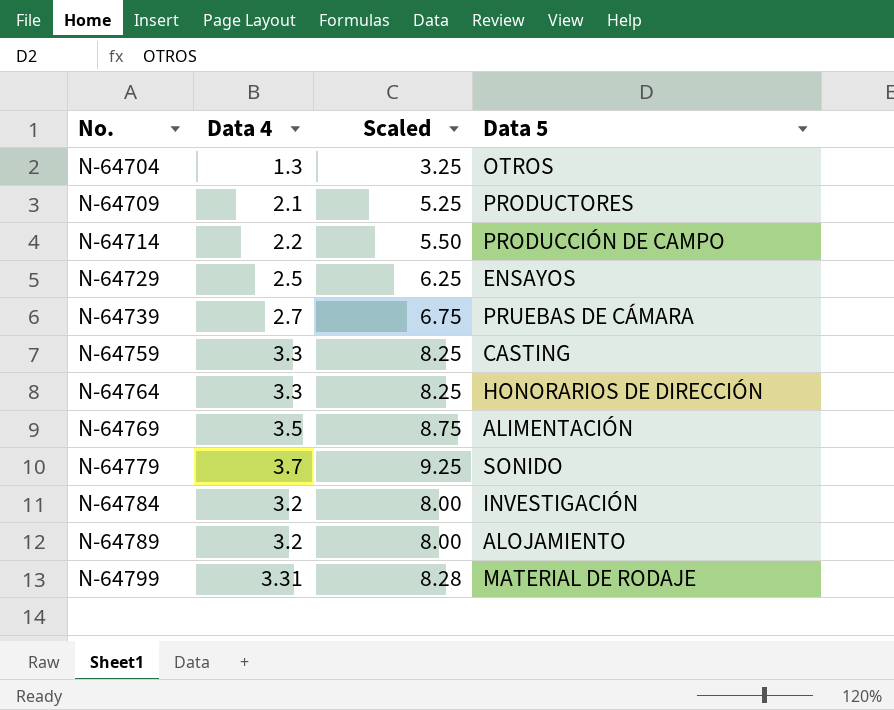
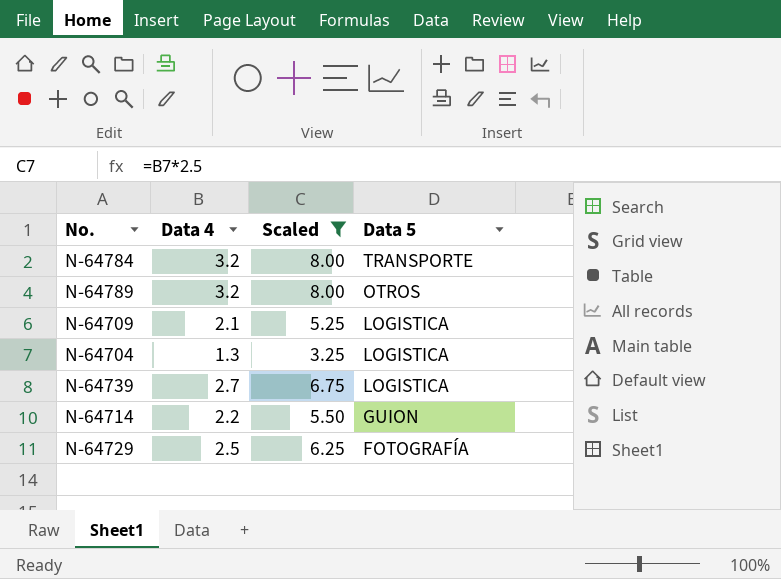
filter: none -> Scaled <= 8.00
row order: No. ascending -> Data 5 descending
N-64784 | Data 5: INVESTIGACIÓN -> TRANSPORTE
N-64789 | Data 5: ALOJAMIENTO -> OTROS
N-64709 | Data 5: PRODUCTORES -> LOGISTICA
N-64704 | Data 5: OTROS -> LOGISTICA
N-64739 | Data 5: PRUEBAS DE CÁMARA -> LOGISTICA
N-64714 | Data 5: PRODUCCIÓN DE CAMPO -> GUION
N-64729 | Data 5: ENSAYOS -> FOTOGRAFÍA

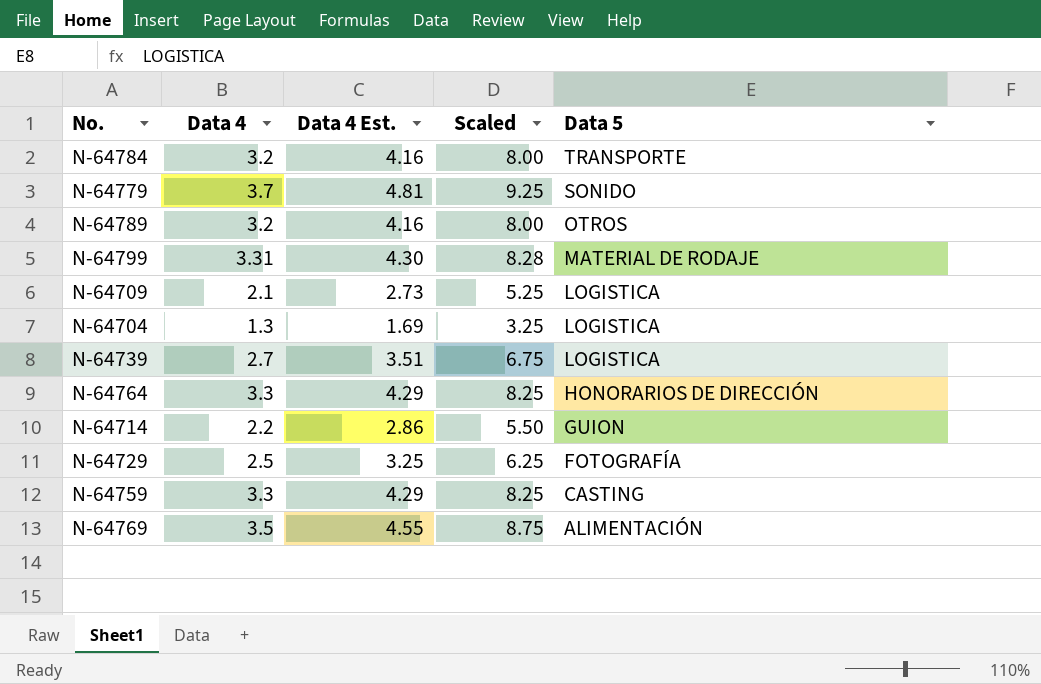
filter: Scaled <= 8.00 -> none
column Data 4 Est. | formula: none -> [Data 4] * 1.3

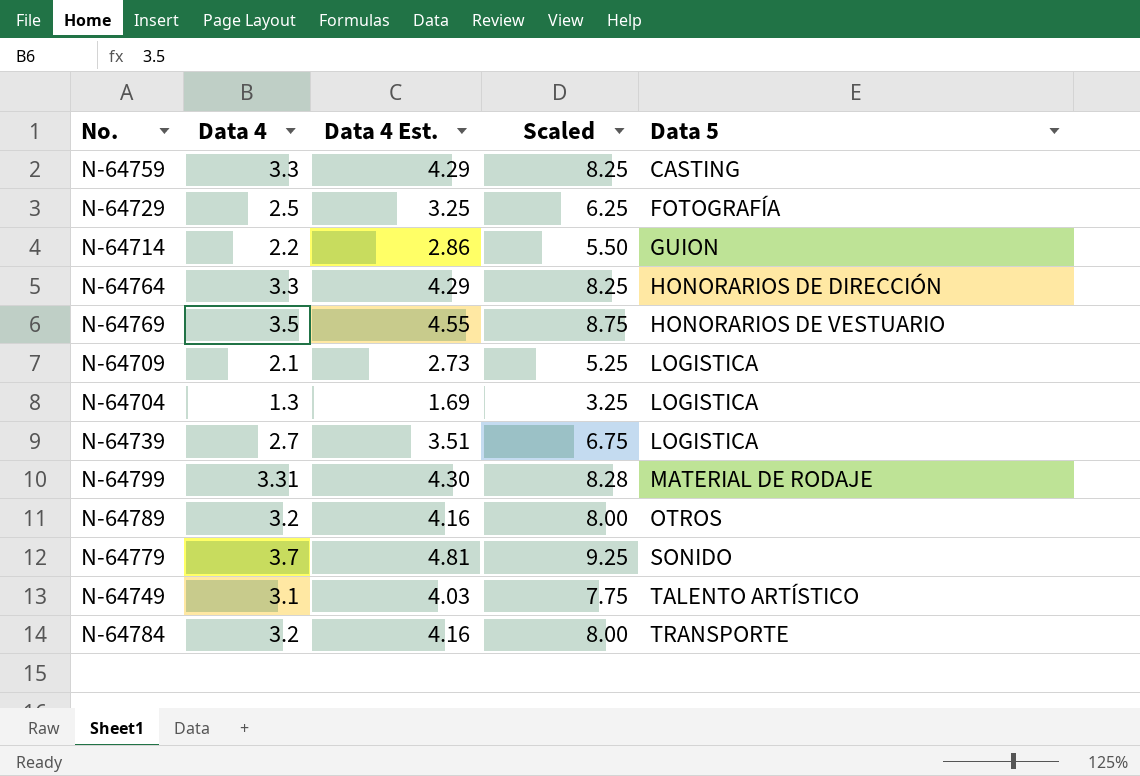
row order: Data 5 descending -> Data 5 ascending
N-64769 | Data 5: ALIMENTACIÓN -> HONORARIOS DE VESTUARIO
row N-64749: none -> 3.1 | 4.03 | 7.75 | TALENTO ARTÍSTICO

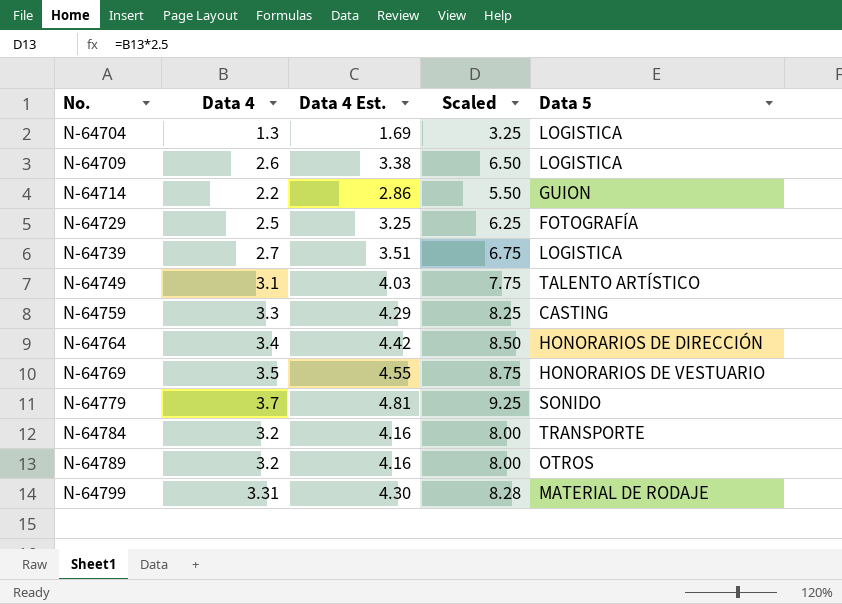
row order: Data 5 ascending -> No. ascending
N-64709 | Data 4: 2.1 -> 2.6
N-64709 | Data 4 Est.: 2.73 -> 3.38
N-64709 | Scaled: 5.25 -> 6.50
N-64764 | Data 4: 3.3 -> 3.4
N-64764 | Data 4 Est.: 4.29 -> 4.42
N-64764 | Scaled: 8.25 -> 8.50

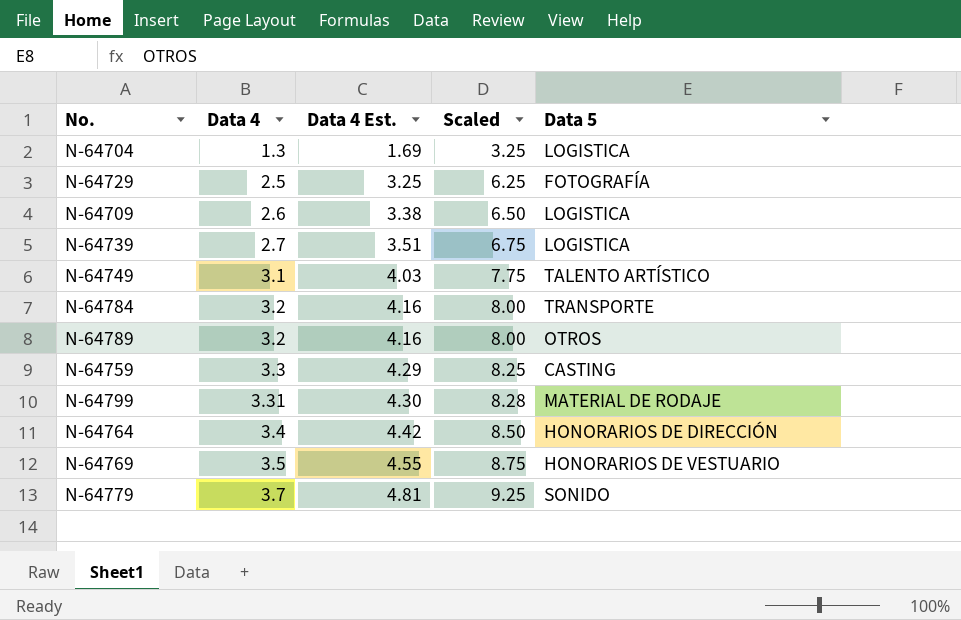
row order: No. ascending -> Data 4 ascending
row N-64714: 2.2 | 2.86 | 5.50 | GUION -> none

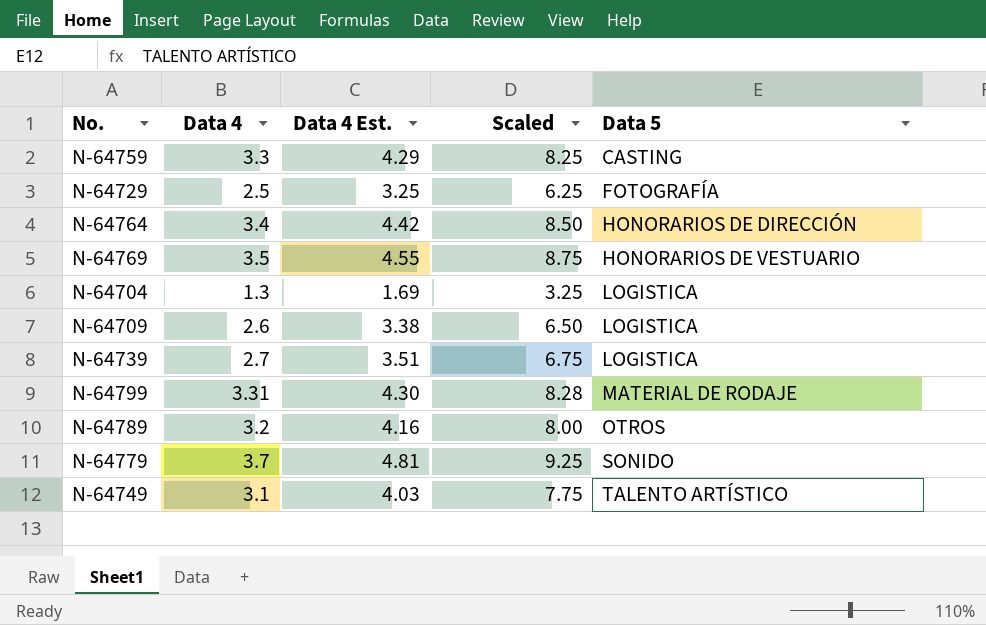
row order: Data 4 ascending -> Data 5 ascending
row N-64784: 3.2 | 4.16 | 8.00 | TRANSPORTE -> none

